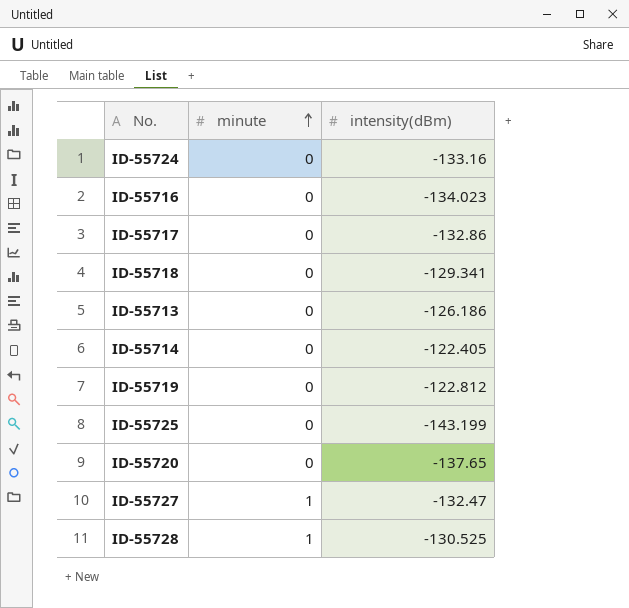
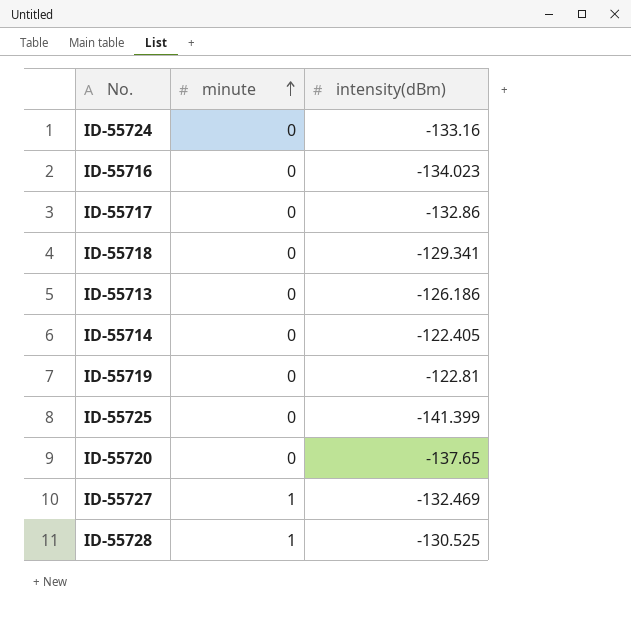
ID-55719 | intensity(dBm): -122.812 -> -122.81
ID-55725 | intensity(dBm): -143.199 -> -141.399
ID-55727 | intensity(dBm): -132.47 -> -132.469

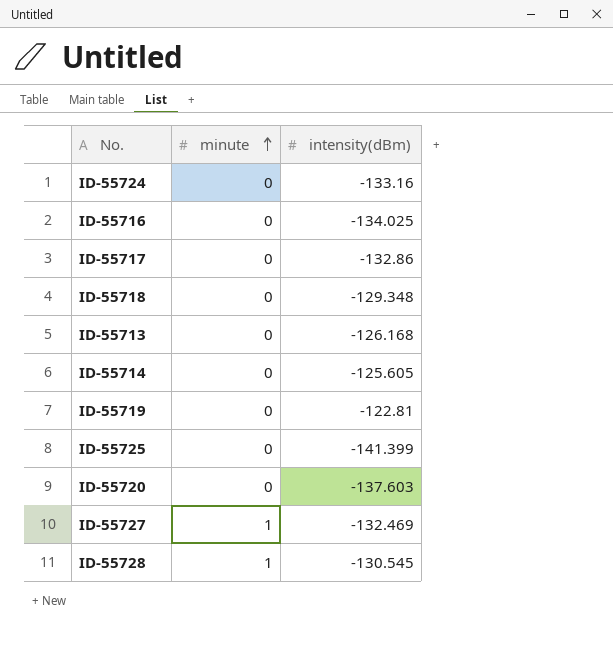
ID-55716 | intensity(dBm): -134.023 -> -134.025
ID-55718 | intensity(dBm): -129.341 -> -129.348
ID-55713 | intensity(dBm): -126.186 -> -126.168
ID-55714 | intensity(dBm): -122.405 -> -125.605
ID-55720 | intensity(dBm): -137.65 -> -137.603
ID-55728 | intensity(dBm): -130.525 -> -130.545

